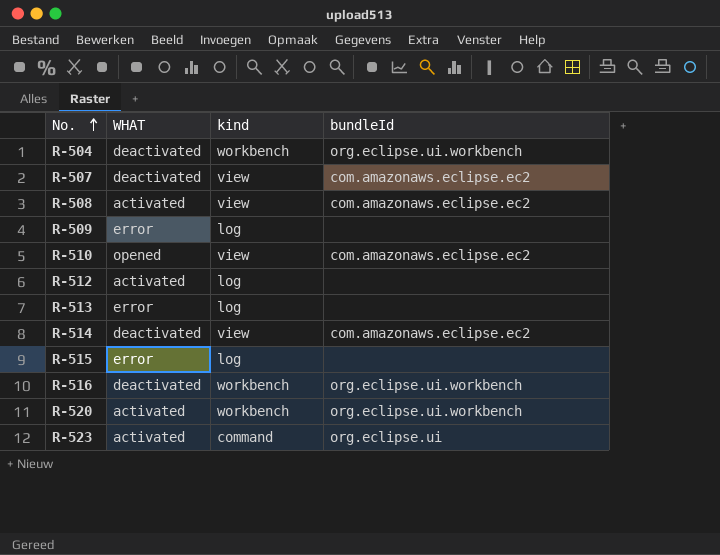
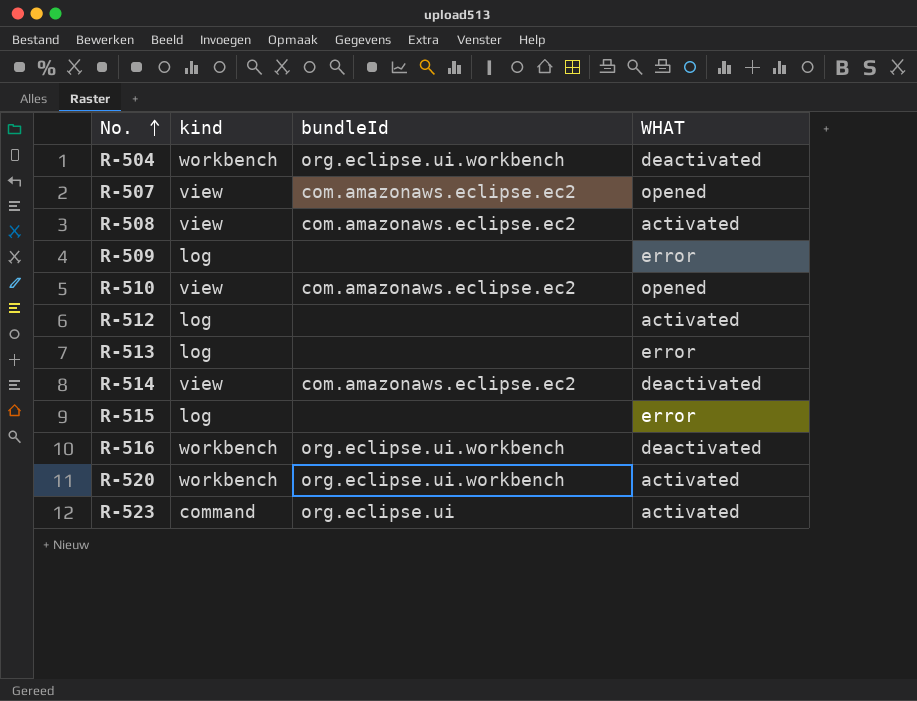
column WHAT | position: 2 -> 4
R-507 | WHAT: deactivated -> opened

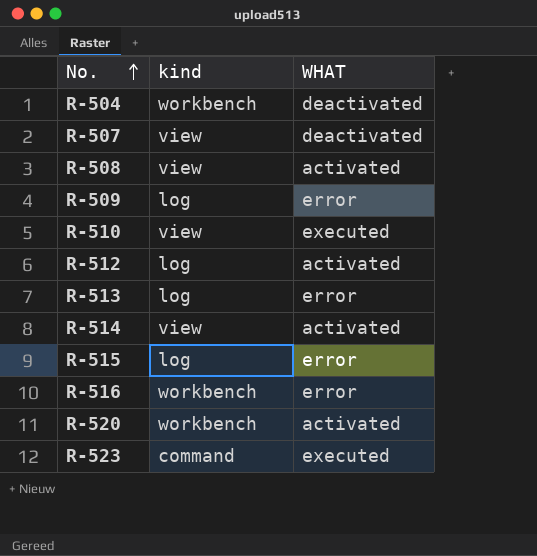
column bundleId | position: 3 -> none
R-507 | WHAT: opened -> deactivated
R-510 | WHAT: opened -> executed
R-514 | WHAT: deactivated -> activated
R-516 | WHAT: deactivated -> error
R-523 | WHAT: activated -> executed

